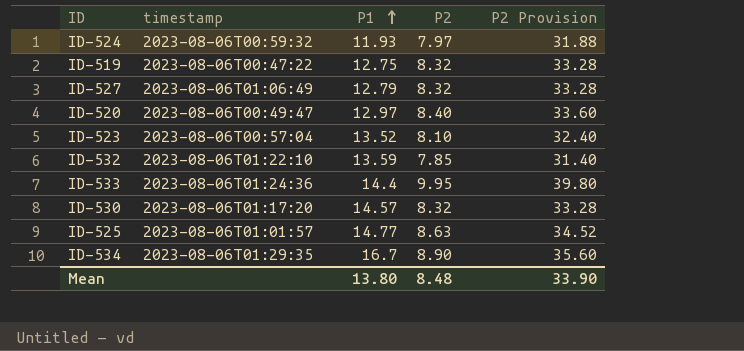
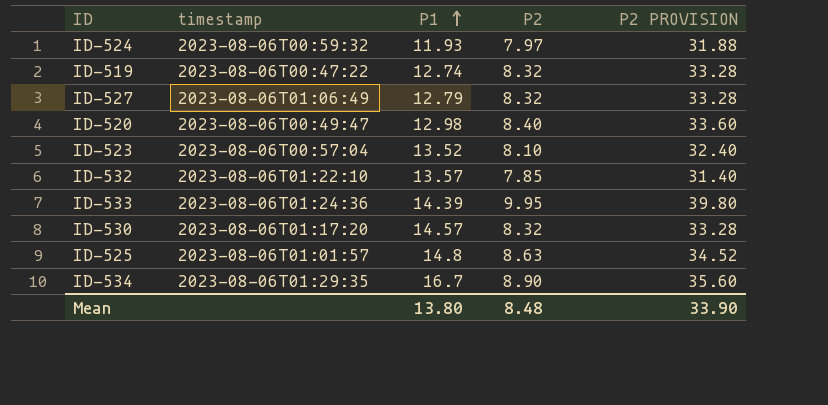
column name: P2 Provision -> P2 PROVISION
ID-519 | P1: 12.75 -> 12.74
ID-520 | P1: 12.97 -> 12.98
ID-532 | P1: 13.59 -> 13.57
ID-533 | P1: 14.4 -> 14.39
ID-525 | P1: 14.77 -> 14.8

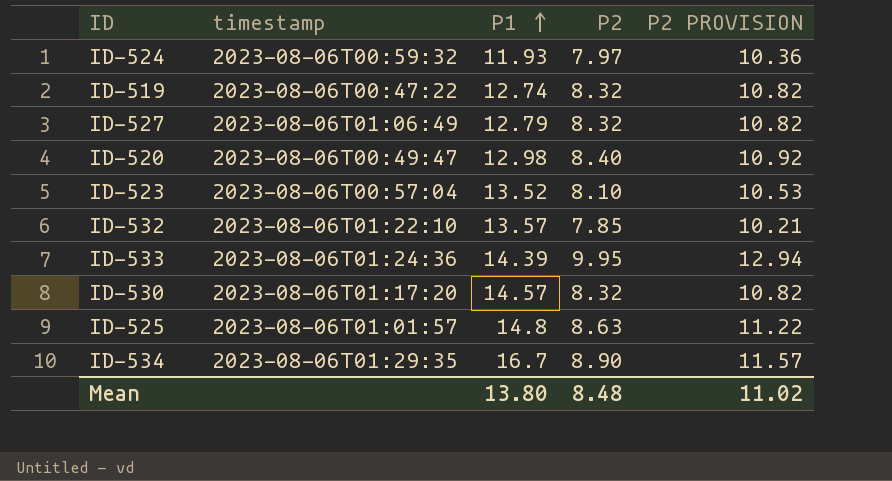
column P2 PROVISION | formula: [P2] * 4 -> [P2] * 1.3
Mean | P2 PROVISION: 33.90 -> 11.02

